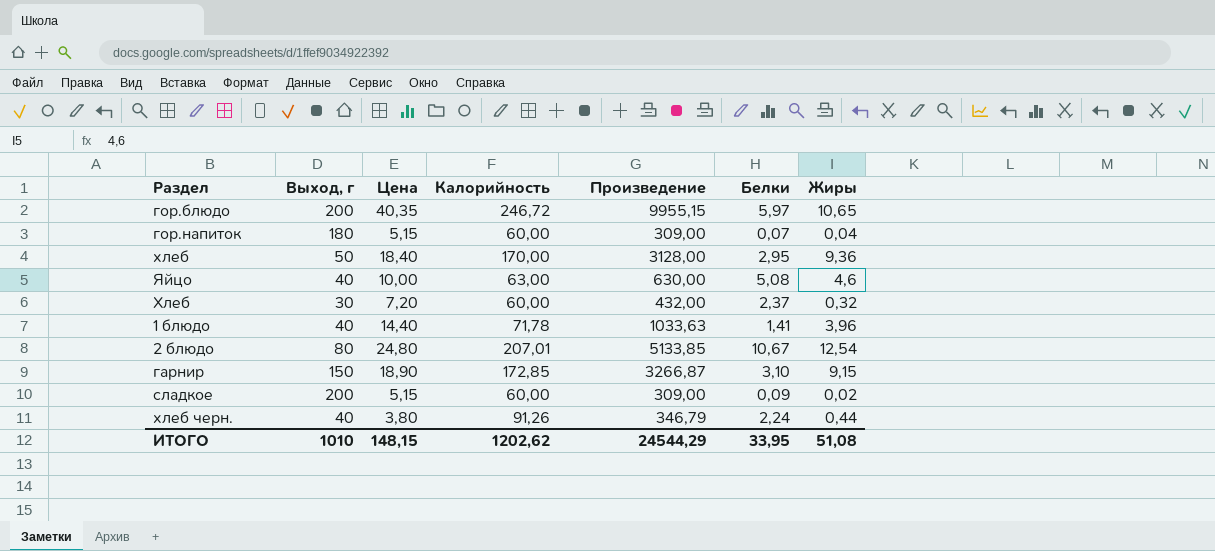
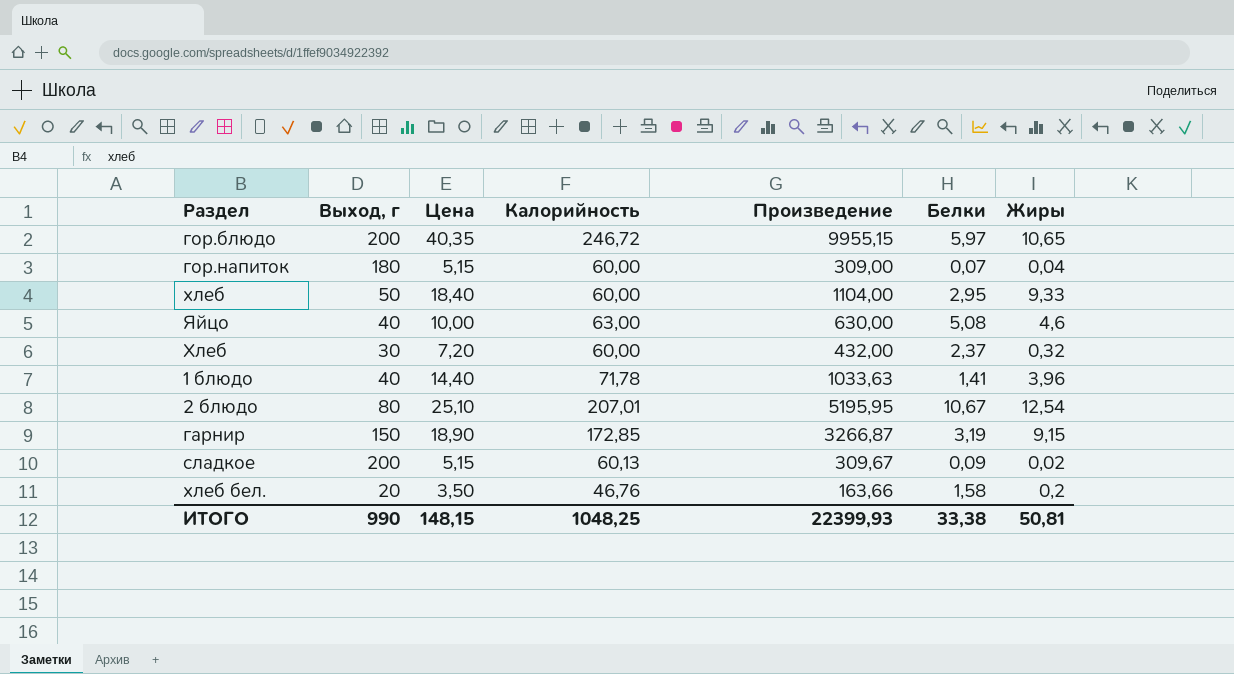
row хлеб черн.: 40 | 3,80 | 91,26 | 346,79 | 2,24 | 0,44 -> none
хлеб | Калорийность: 170,00 -> 60,00
хлеб | Произведение: 3128,00 -> 1104,00
хлеб | Жиры: 9,36 -> 9,33
2 блюдо | Цена: 24,80 -> 25,10
2 блюдо | Произведение: 5133,85 -> 5195,95
гарнир | Белки: 3,10 -> 3,19
сладкое | Калорийность: 60,00 -> 60,13
сладкое | Произведение: 309,00 -> 309,67
row хлеб бел.: none -> 20 | 3,50 | 46,76 | 163,66 | 1,58 | 0,2
ИТОГО | Выход, г: 1010 -> 990
ИТОГО | Калорийность: 1202,62 -> 1048,25
ИТОГО | Произведение: 24544,29 -> 22399,93
ИТОГО | Белки: 33,95 -> 33,38
ИТОГО | Жиры: 51,08 -> 50,81

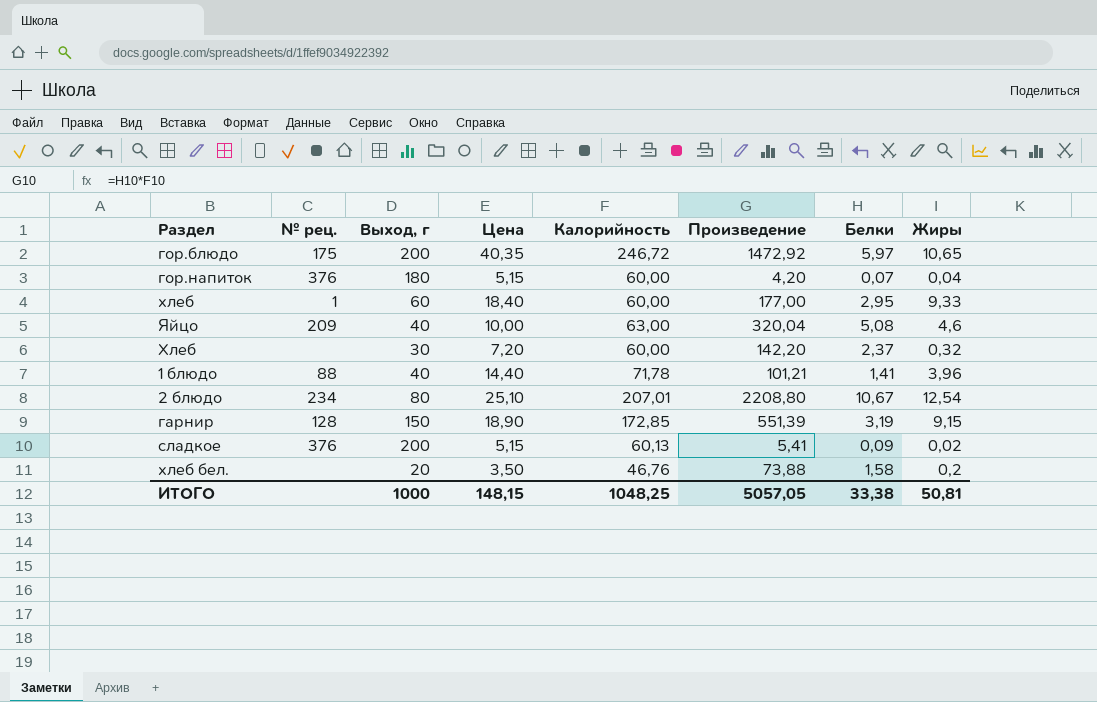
column № рец. | position: none -> 2
column Произведение | formula: [Цена] * [Калорийность] -> [Калорийность] * [Белки]
хлеб | Выход, г: 50 -> 60
ИТОГО | Выход, г: 990 -> 1000
ИТОГО | Произведение: 22399,93 -> 5057,05

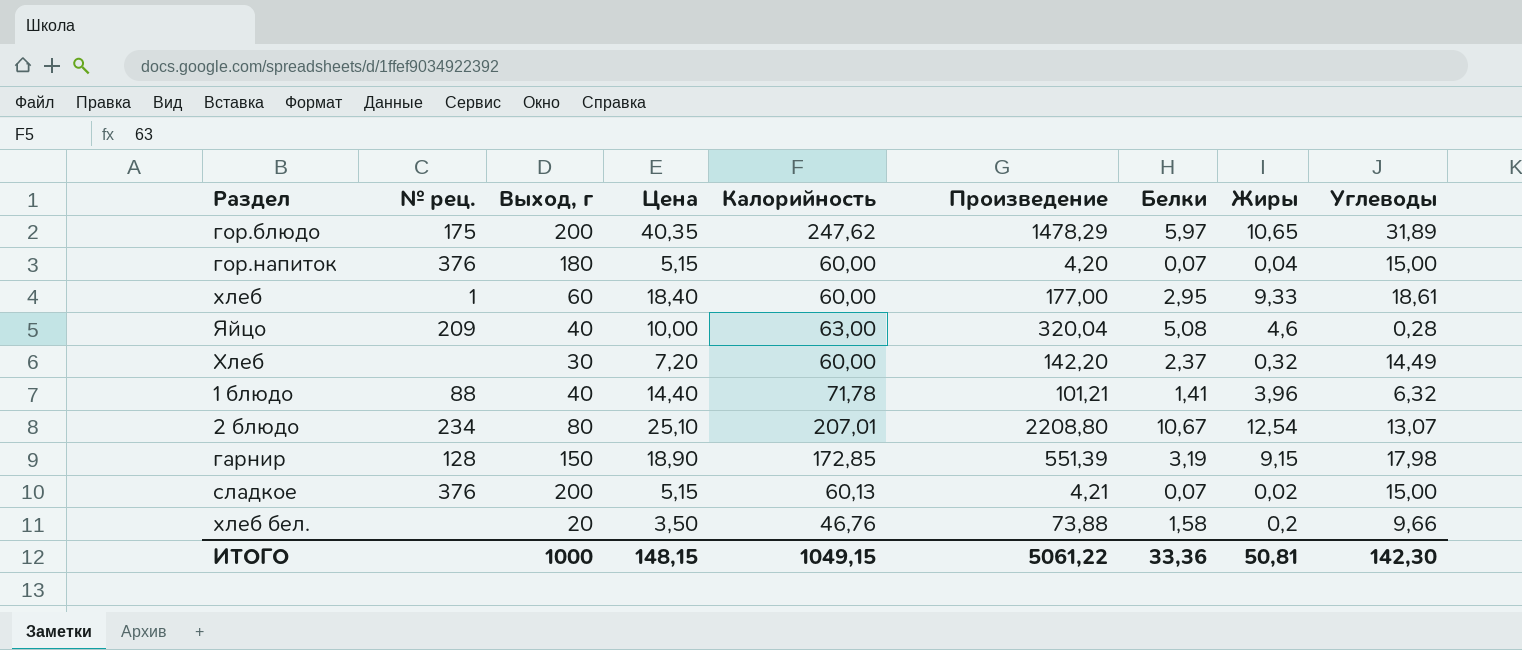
column Углеводы | position: none -> 9
гор.блюдо | Калорийность: 246,72 -> 247,62
гор.блюдо | Произведение: 1472,92 -> 1478,29
сладкое | Произведение: 5,41 -> 4,21
сладкое | Белки: 0,09 -> 0,07
ИТОГО | Калорийность: 1048,25 -> 1049,15
ИТОГО | Произведение: 5057,05 -> 5061,22
ИТОГО | Белки: 33,38 -> 33,36

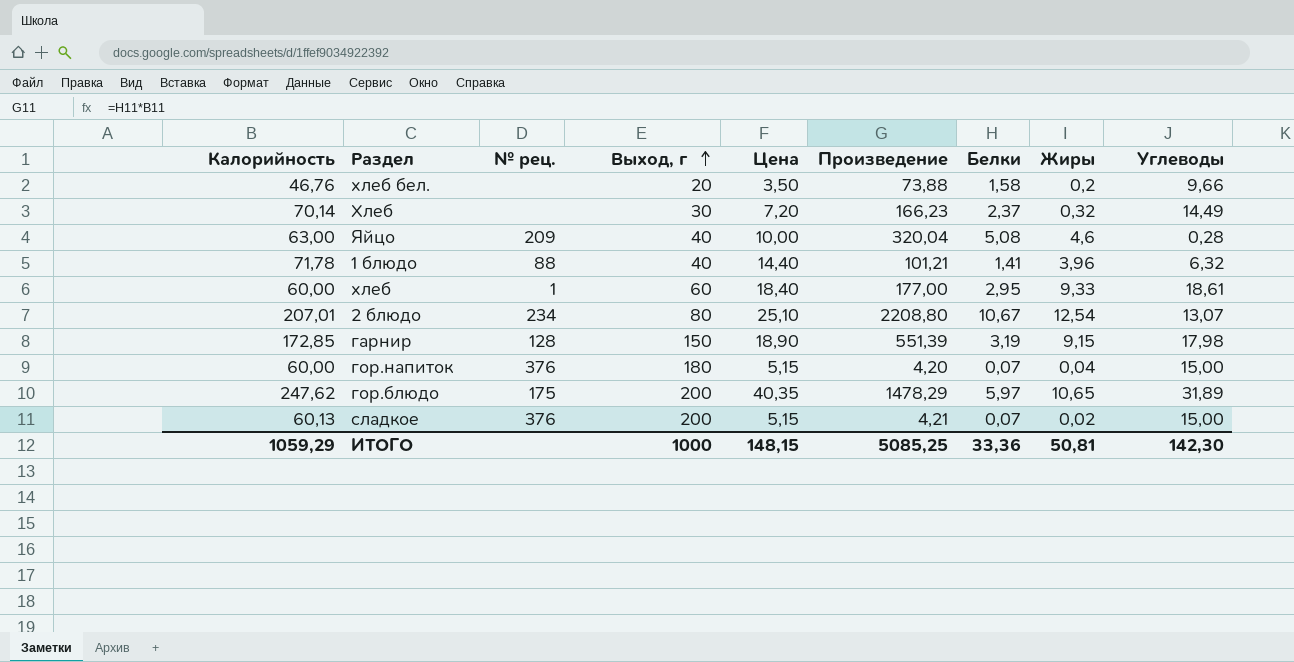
row order: none -> Выход, г ascending
column Калорийность | position: 5 -> 1
Хлеб | Калорийность: 60,00 -> 70,14
Хлеб | Произведение: 142,20 -> 166,23
ИТОГО | Калорийность: 1049,15 -> 1059,29
ИТОГО | Произведение: 5061,22 -> 5085,25

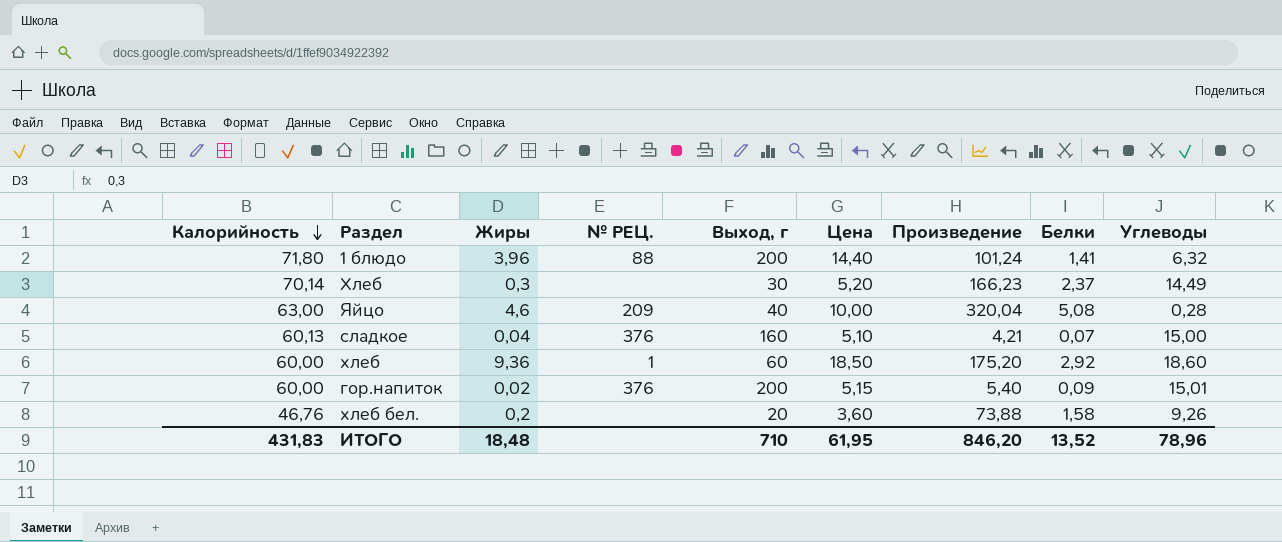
row order: Выход, г ascending -> Калорийность descending
column Жиры | position: 8 -> 3
column name: № рец. -> № РЕЦ.
row 2 блюдо: 207,01 | 234 | 80 | 25,10 | 2208,80 | 10,67 | 12,54 | 13,07 -> none
row гарнир: 172,85 | 128 | 150 | 18,90 | 551,39 | 3,19 | 9,15 | 17,98 -> none
row гор.блюдо: 247,62 | 175 | 200 | 40,35 | 1478,29 | 5,97 | 10,65 | 31,89 -> none
1 блюдо | Калорийность: 71,78 -> 71,80
1 блюдо | Выход, г: 40 -> 200
1 блюдо | Произведение: 101,21 -> 101,24
Хлеб | Жиры: 0,32 -> 0,3
Хлеб | Цена: 7,20 -> 5,20
сладкое | Жиры: 0,02 -> 0,04
сладкое | Выход, г: 200 -> 160
сладкое | Цена: 5,15 -> 5,10
хлеб | Жиры: 9,33 -> 9,36
хлеб | Цена: 18,40 -> 18,50
хлеб | Произведение: 177,00 -> 175,20
хлеб | Белки: 2,95 -> 2,92
хлеб | Углеводы: 18,61 -> 18,60
гор.напиток | Жиры: 0,04 -> 0,02
гор.напиток | Выход, г: 180 -> 200
гор.напиток | Произведение: 4,20 -> 5,40
гор.напиток | Белки: 0,07 -> 0,09
гор.напиток | Углеводы: 15,00 -> 15,01
хлеб бел. | Цена: 3,50 -> 3,60
хлеб бел. | Углеводы: 9,66 -> 9,26
ИТОГО | Калорийность: 1059,29 -> 431,83
ИТОГО | Жиры: 50,81 -> 18,48
ИТОГО | Выход, г: 1000 -> 710
ИТОГО | Цена: 148,15 -> 61,95
ИТОГО | Произведение: 5085,25 -> 846,20
ИТОГО | Белки: 33,36 -> 13,52
ИТОГО | Углеводы: 142,30 -> 78,96

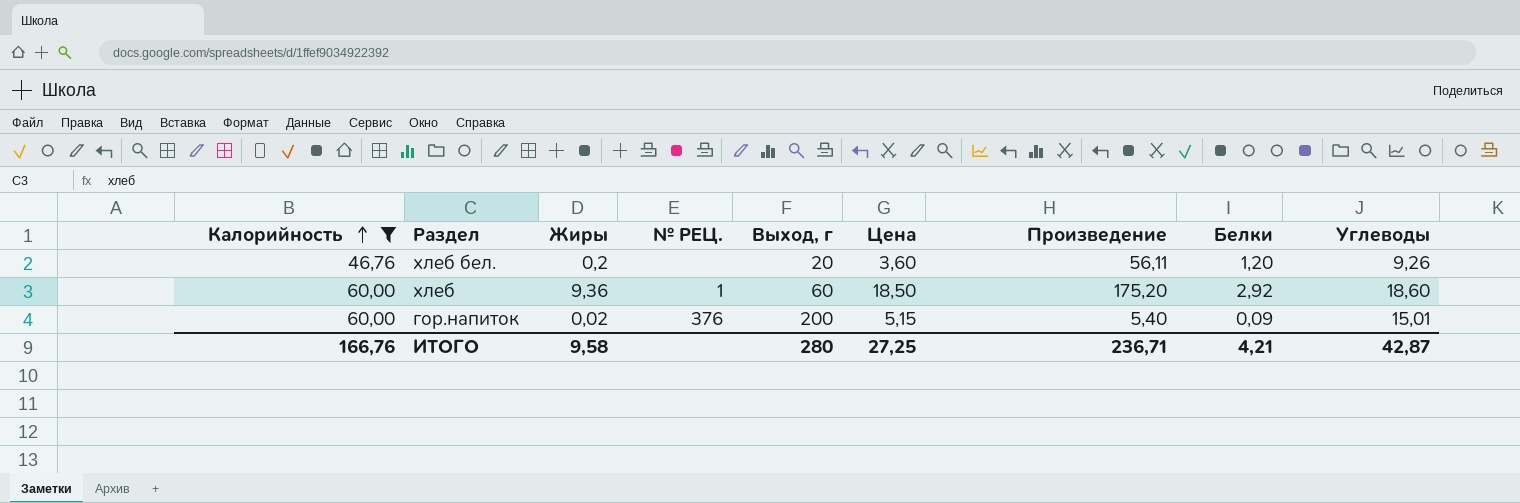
filter: none -> Калорийность <= 60,00
row order: Калорийность descending -> Калорийность ascending
хлеб бел. | Произведение: 73,88 -> 56,11
хлеб бел. | Белки: 1,58 -> 1,20
ИТОГО | Калорийность: 431,83 -> 166,76
ИТОГО | Жиры: 18,48 -> 9,58
ИТОГО | Выход, г: 710 -> 280
ИТОГО | Цена: 61,95 -> 27,25
ИТОГО | Произведение: 846,20 -> 236,71
ИТОГО | Белки: 13,52 -> 4,21
ИТОГО | Углеводы: 78,96 -> 42,87

